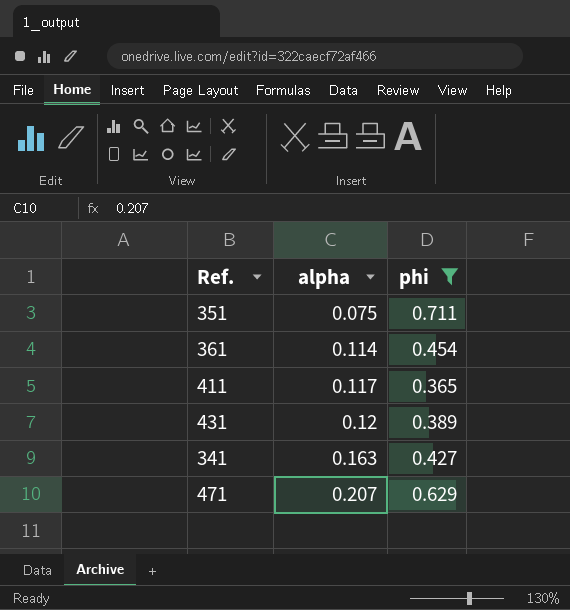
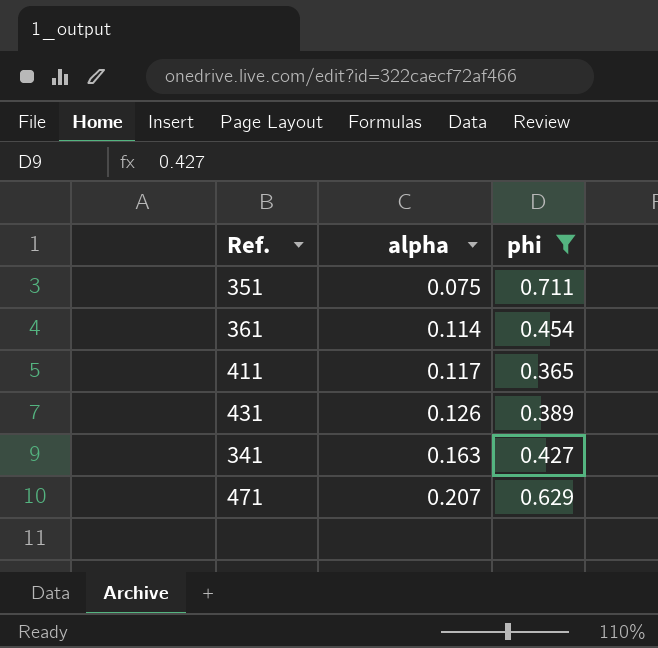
431 | alpha: 0.12 -> 0.126

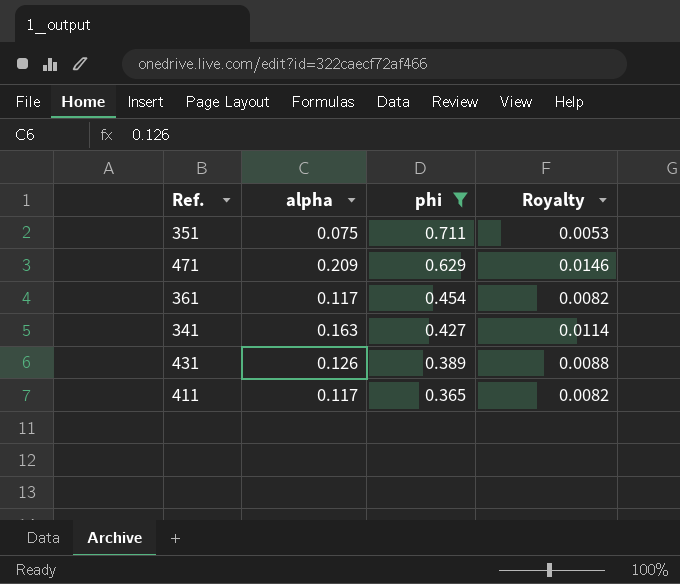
row order: alpha ascending -> phi descending
column Royalty | formula: none -> [alpha] * 0.07
471 | alpha: 0.207 -> 0.209
361 | alpha: 0.114 -> 0.117

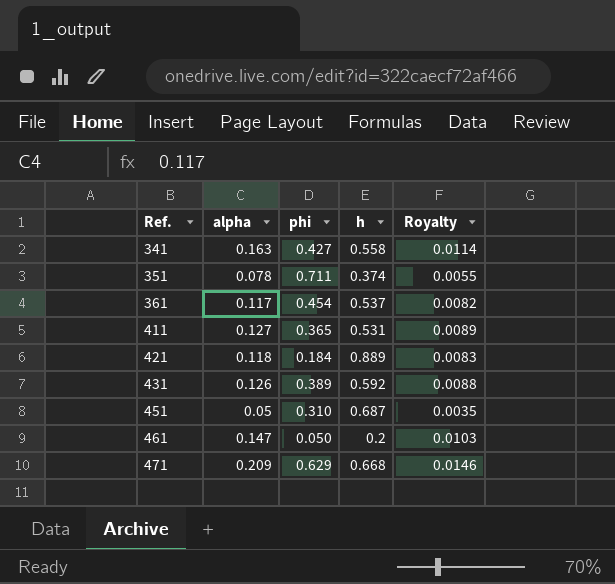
filter: phi >= 0.365 -> none
row order: phi descending -> Ref. ascending
column h | position: none -> 4
351 | alpha: 0.075 -> 0.078
351 | Royalty: 0.0053 -> 0.0055
411 | alpha: 0.117 -> 0.127
411 | Royalty: 0.0082 -> 0.0089

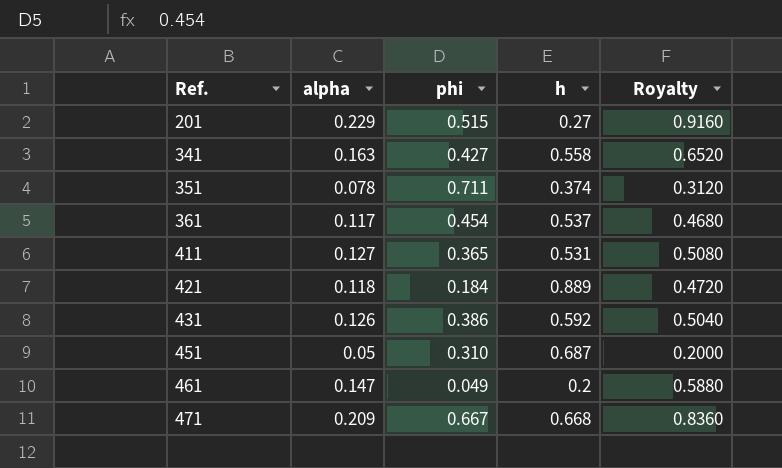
column Royalty | formula: [alpha] * 0.07 -> [alpha] * 4
row 201: none -> 0.229 | 0.515 | 0.27 | 0.9160
431 | phi: 0.389 -> 0.386
461 | phi: 0.050 -> 0.049
471 | phi: 0.629 -> 0.667

